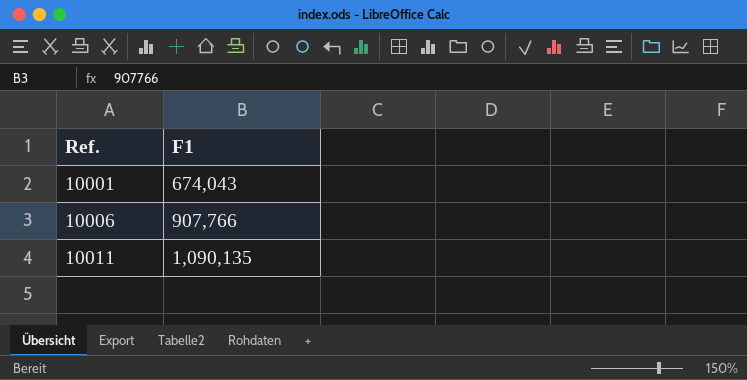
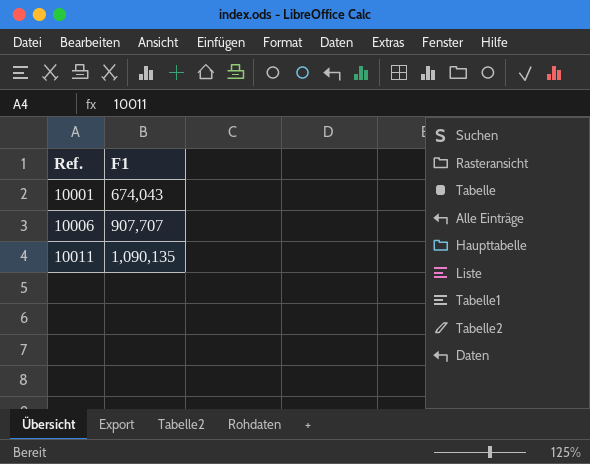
10006 | F1: 907,766 -> 907,707

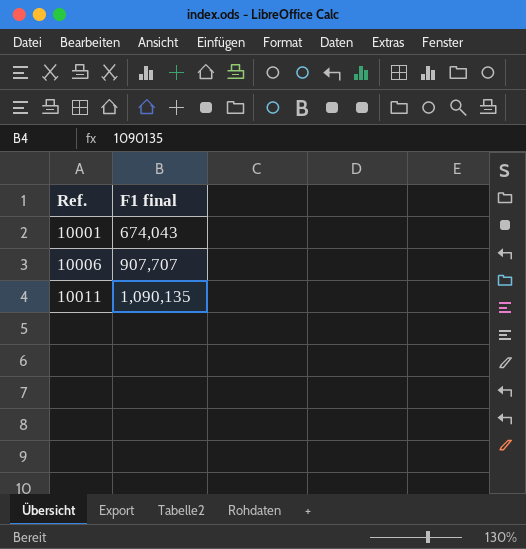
column name: F1 -> F1 final

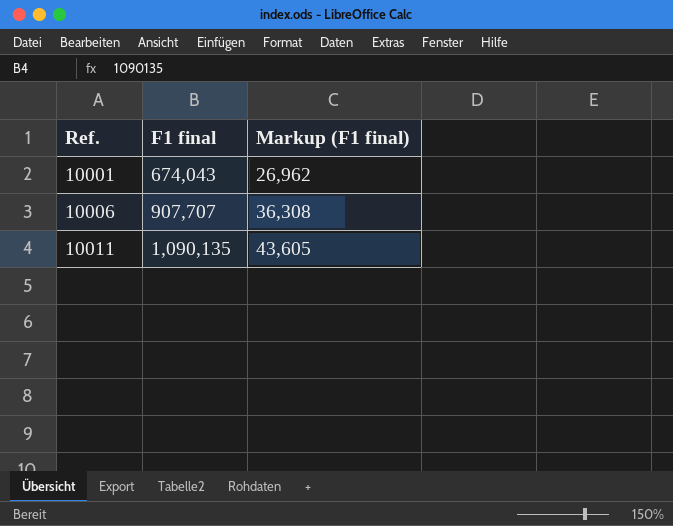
column Markup (F1 final) | formula: none -> [F1 final] * 0.04

